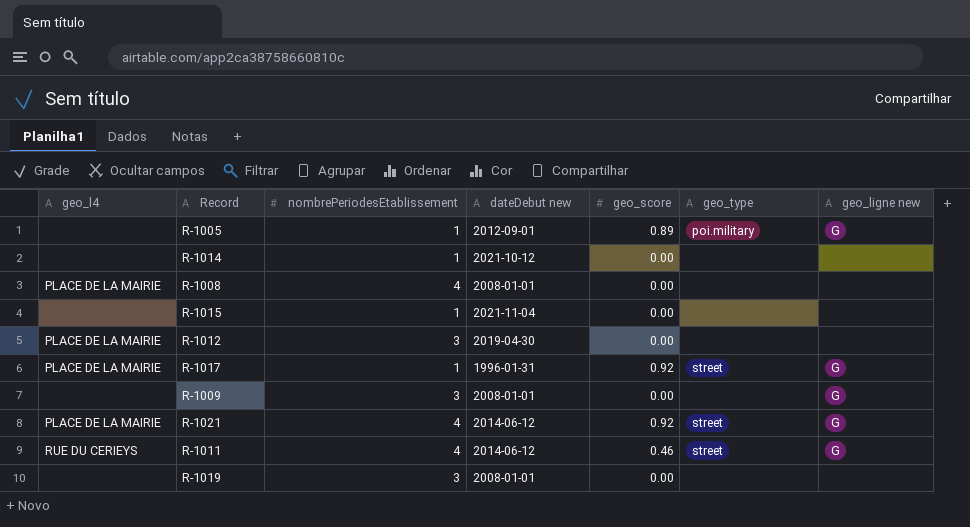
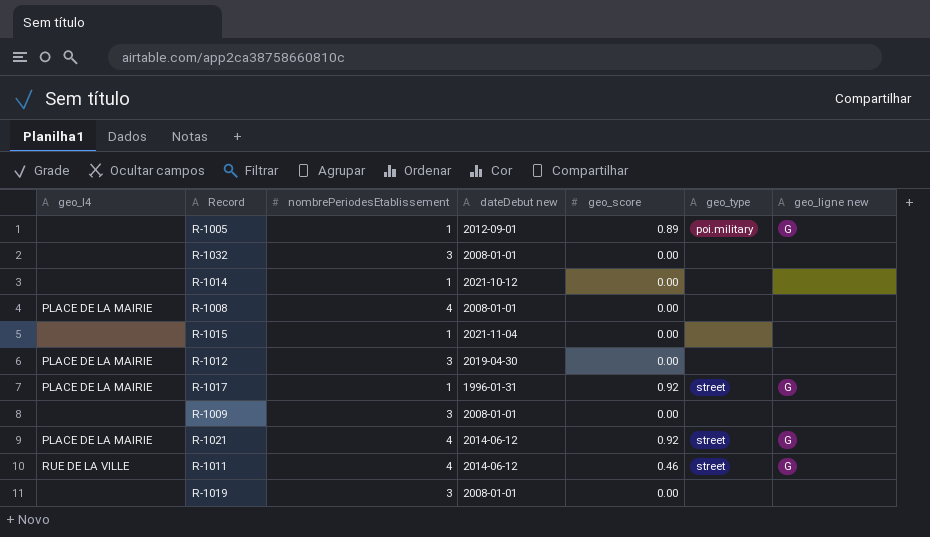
row R-1032: none -> none | 3 | 2008-01-01 | 0.00 | none | none
R-1009 | geo_ligne new: G -> none
R-1011 | geo_l4: RUE DU CERIEYS -> RUE DE LA VILLE

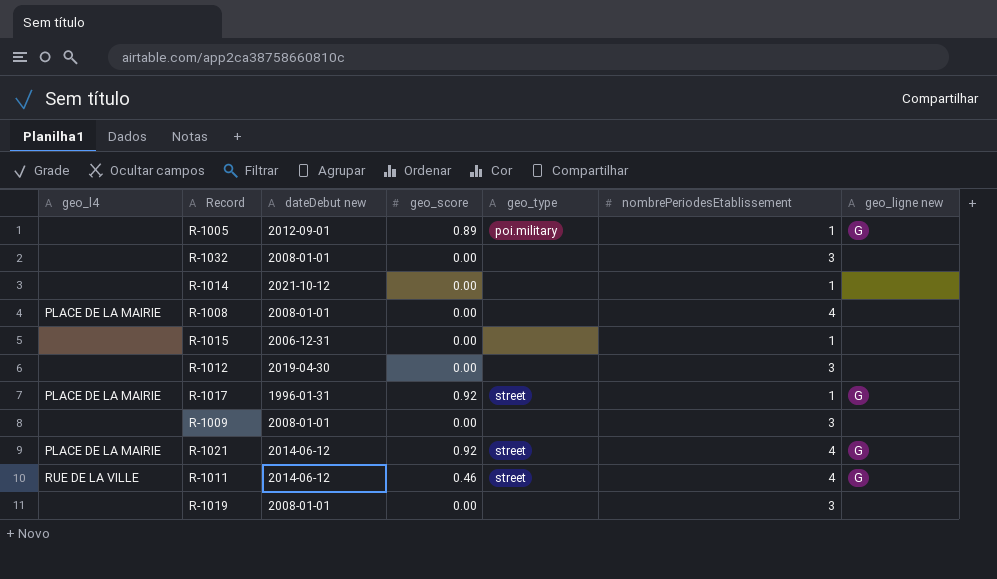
column nombrePeriodesEtablissement | position: 3 -> 6
R-1015 | dateDebut new: 2021-11-04 -> 2006-12-31
R-1012 | geo_l4: PLACE DE LA MAIRIE -> none

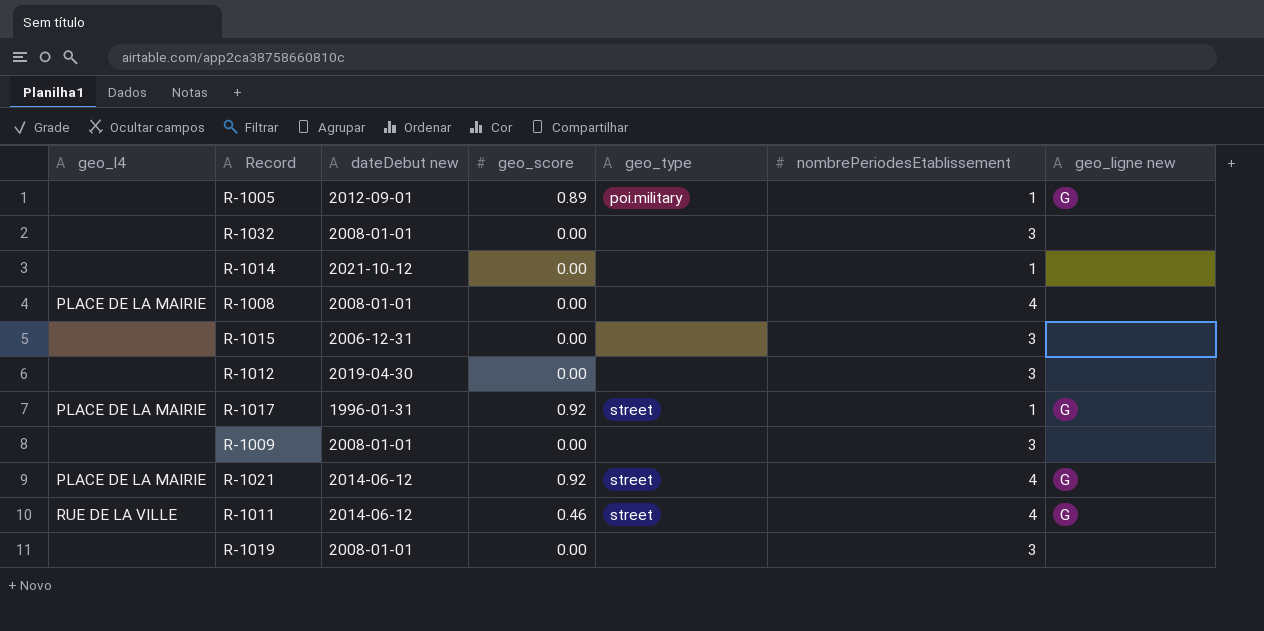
R-1015 | nombrePeriodesEtablissement: 1 -> 3

